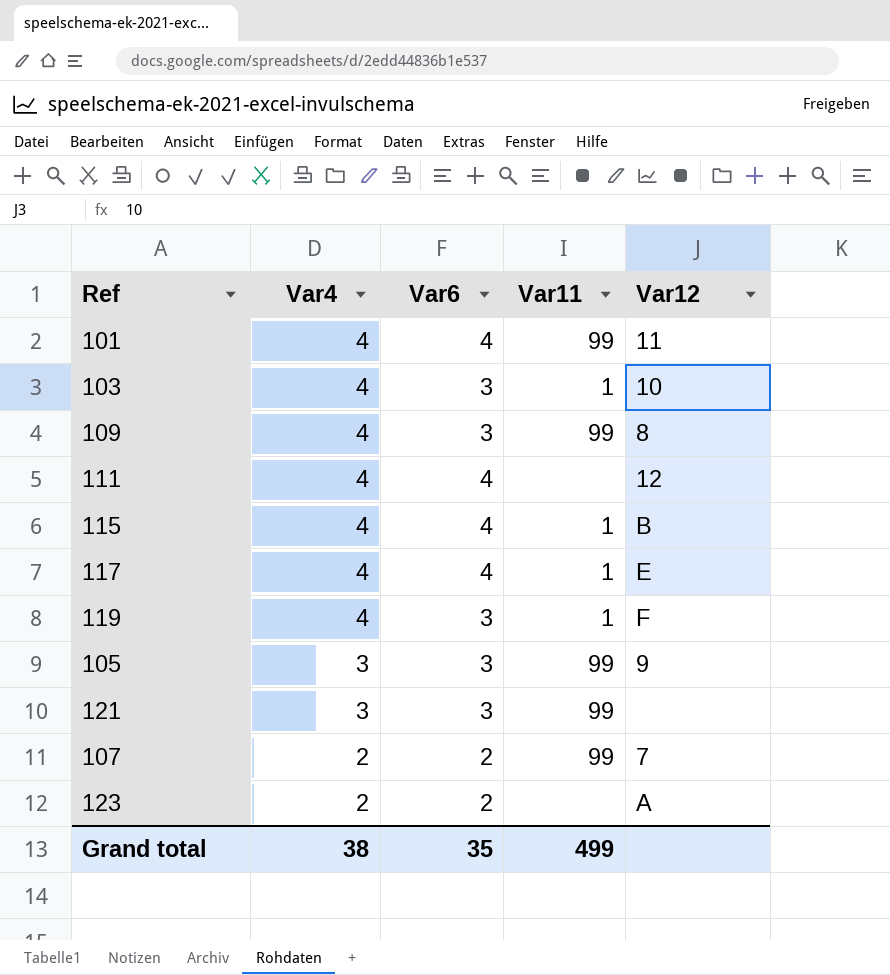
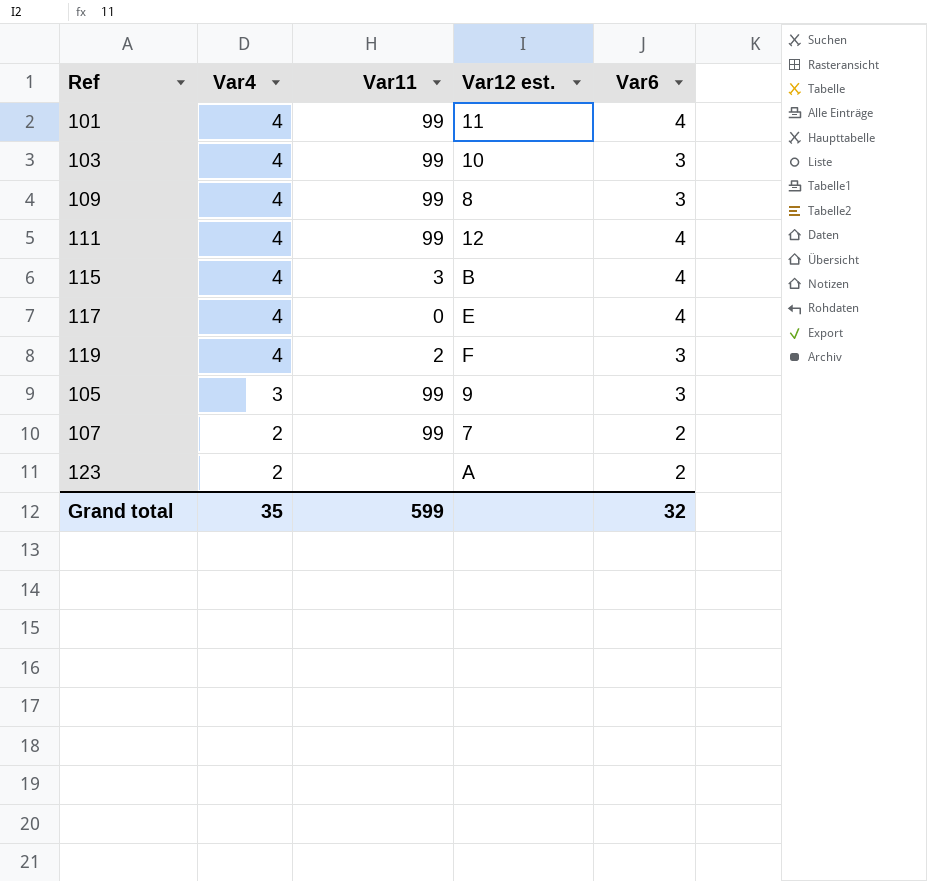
column name: Var12 -> Var12 est.
column Var6 | position: 3 -> 5
row 121: 3 | 3 | 99 | none -> none
103 | Var11: 1 -> 99
111 | Var11: none -> 99
115 | Var11: 1 -> 3
117 | Var11: 1 -> 0
119 | Var11: 1 -> 2
Grand total | Var4: 38 -> 35
Grand total | Var11: 499 -> 599
Grand total | Var6: 35 -> 32

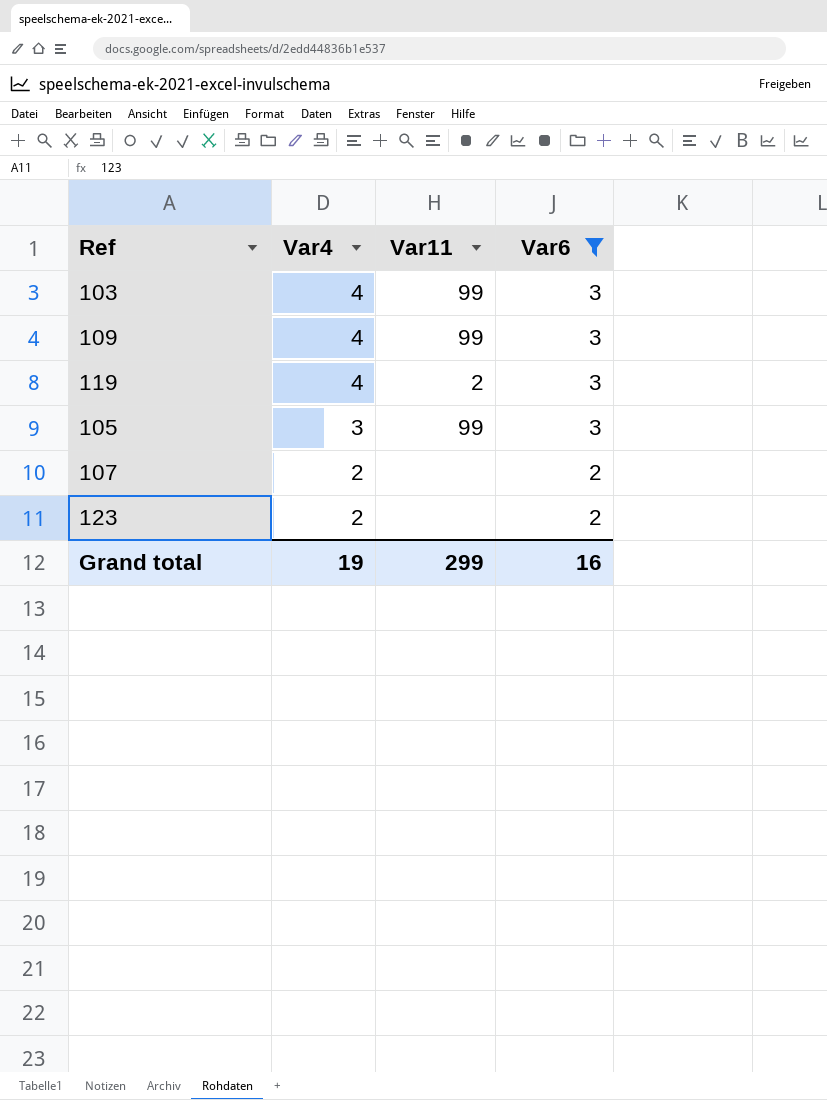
filter: none -> Var6 != 4
column Var12 est. | position: 4 -> none
107 | Var11: 99 -> none
Grand total | Var4: 35 -> 19
Grand total | Var11: 599 -> 299
Grand total | Var6: 32 -> 16

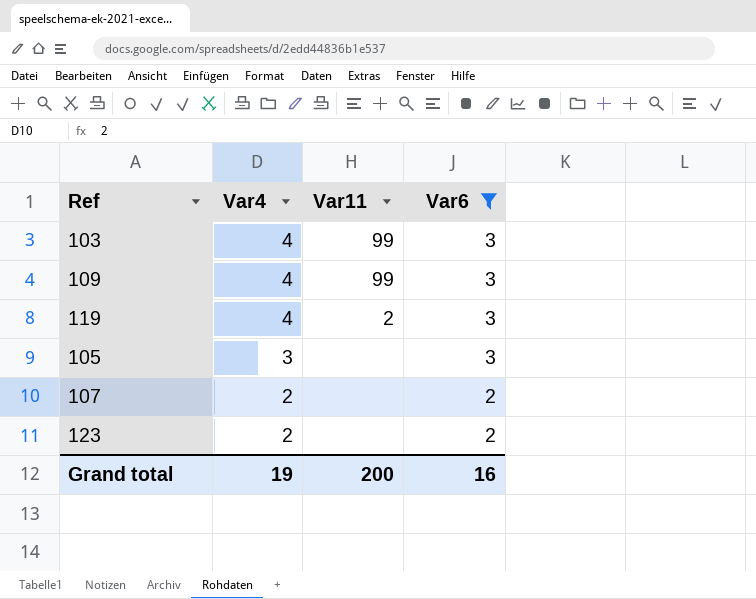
105 | Var11: 99 -> none
Grand total | Var11: 299 -> 200

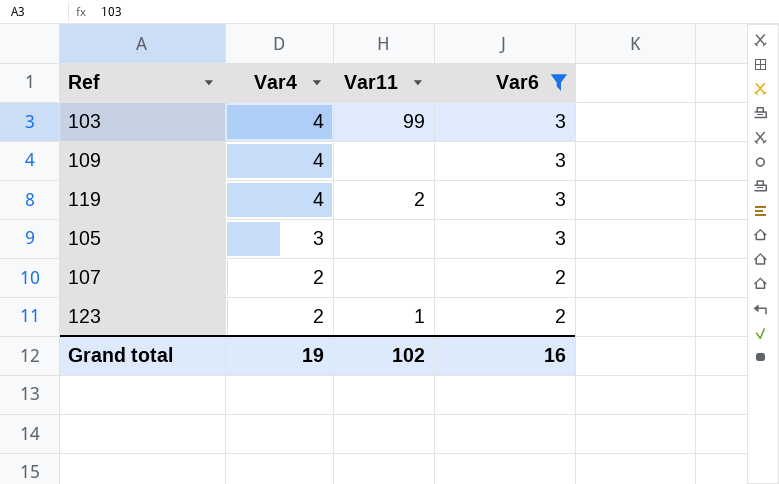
109 | Var11: 99 -> none
123 | Var11: none -> 1
Grand total | Var11: 200 -> 102

